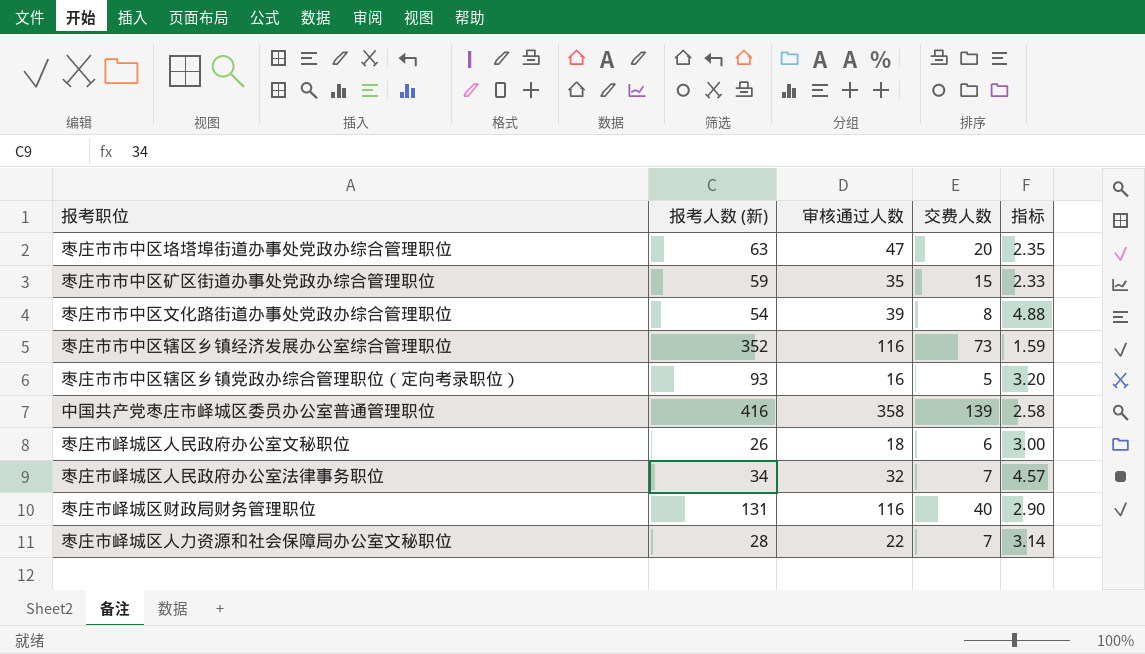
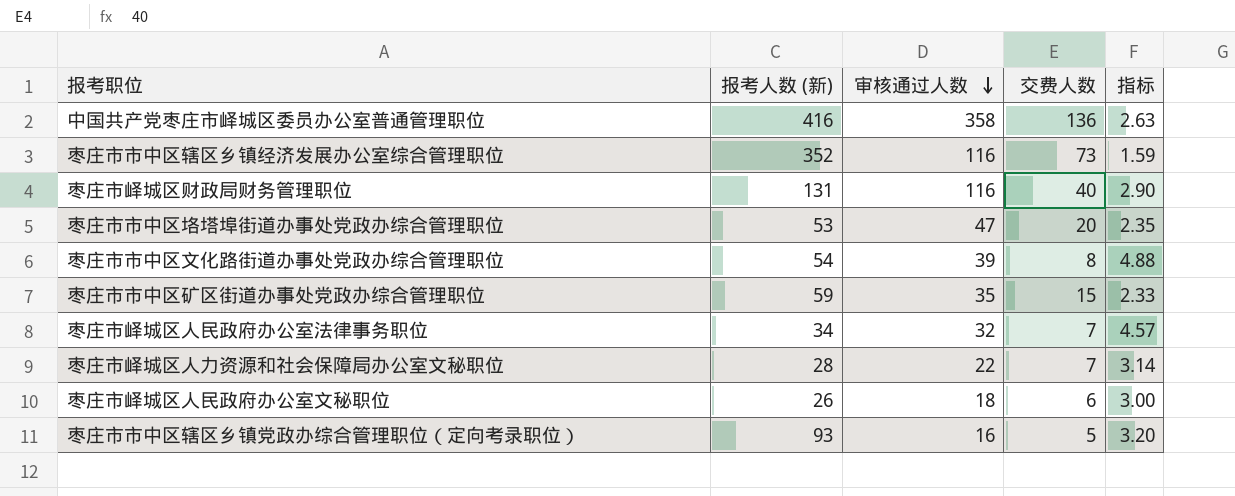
row order: none -> 审核通过人数 descending
中国共产党枣庄市峄城区委员办公室普通管理职位 | 交费人数: 139 -> 136
中国共产党枣庄市峄城区委员办公室普通管理职位 | 指标: 2.58 -> 2.63
枣庄市市中区垎塔埠街道办事处党政办综合管理职位 | 报考人数 (新): 63 -> 53

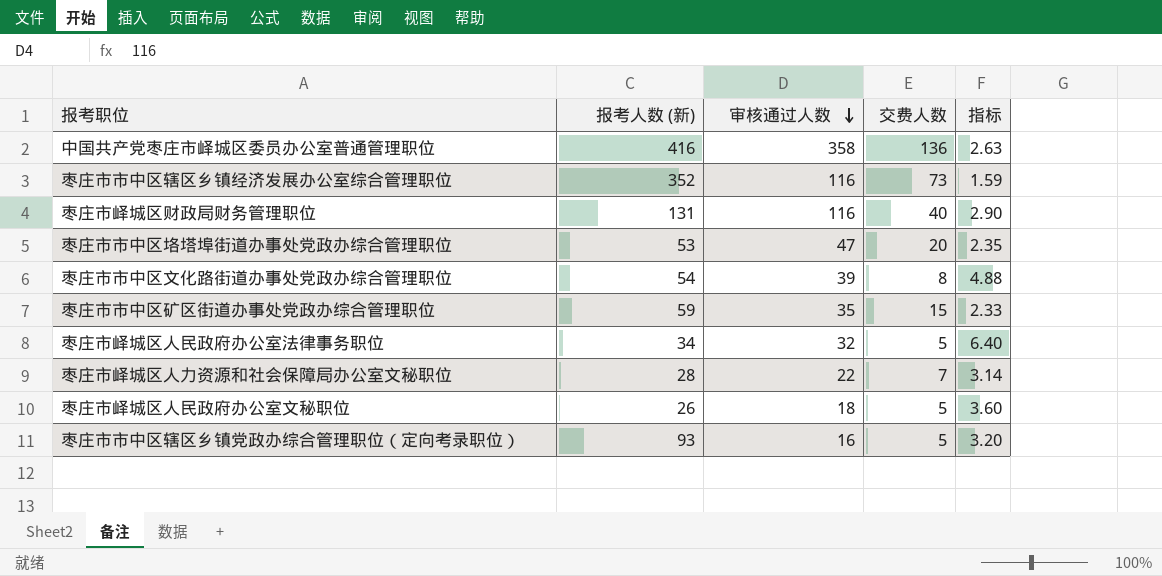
枣庄市峄城区人民政府办公室法律事务职位 | 交费人数: 7 -> 5
枣庄市峄城区人民政府办公室法律事务职位 | 指标: 4.57 -> 6.40
枣庄市峄城区人民政府办公室文秘职位 | 交费人数: 6 -> 5
枣庄市峄城区人民政府办公室文秘职位 | 指标: 3.00 -> 3.60

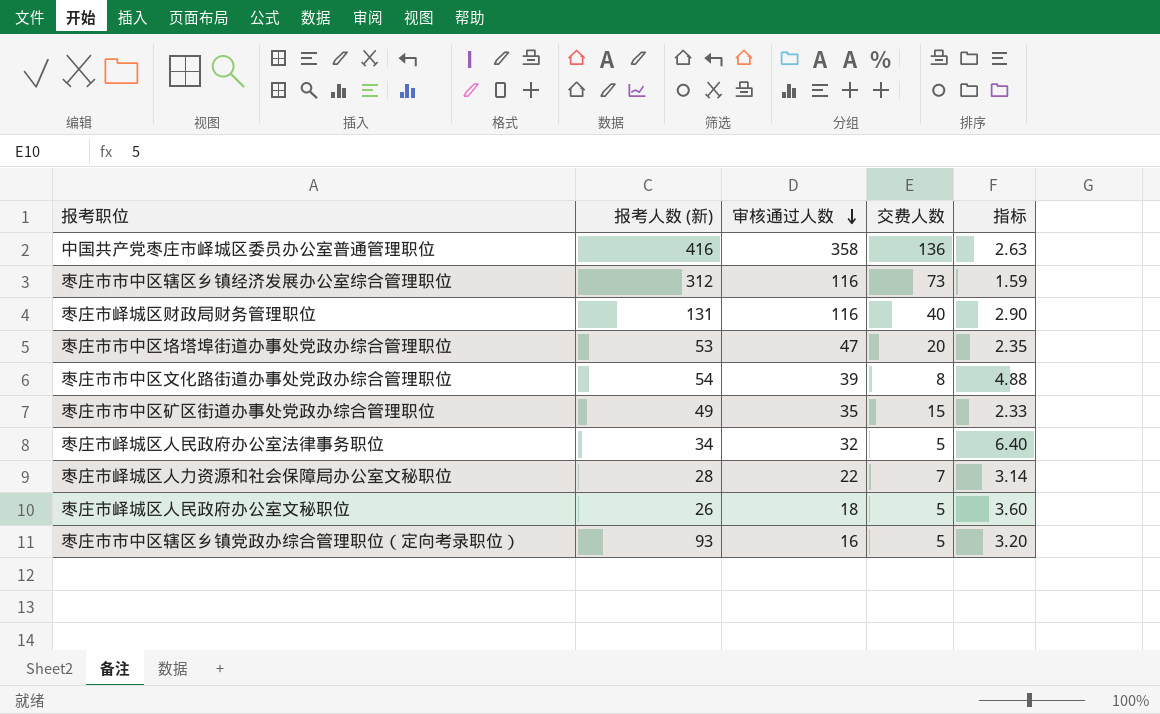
枣庄市市中区辖区乡镇经济发展办公室综合管理职位 | 报考人数 (新): 352 -> 312
枣庄市市中区矿区街道办事处党政办综合管理职位 | 报考人数 (新): 59 -> 49

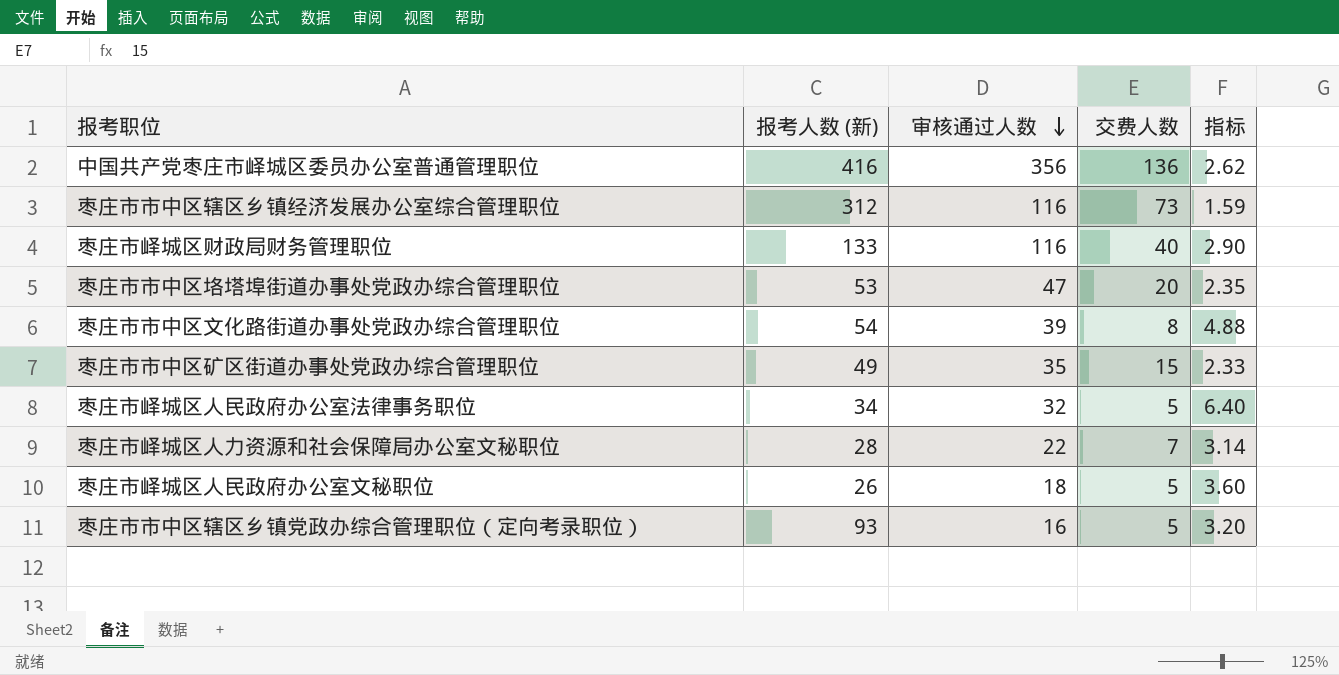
中国共产党枣庄市峄城区委员办公室普通管理职位 | 审核通过人数: 358 -> 356
中国共产党枣庄市峄城区委员办公室普通管理职位 | 指标: 2.63 -> 2.62
枣庄市峄城区财政局财务管理职位 | 报考人数 (新): 131 -> 133

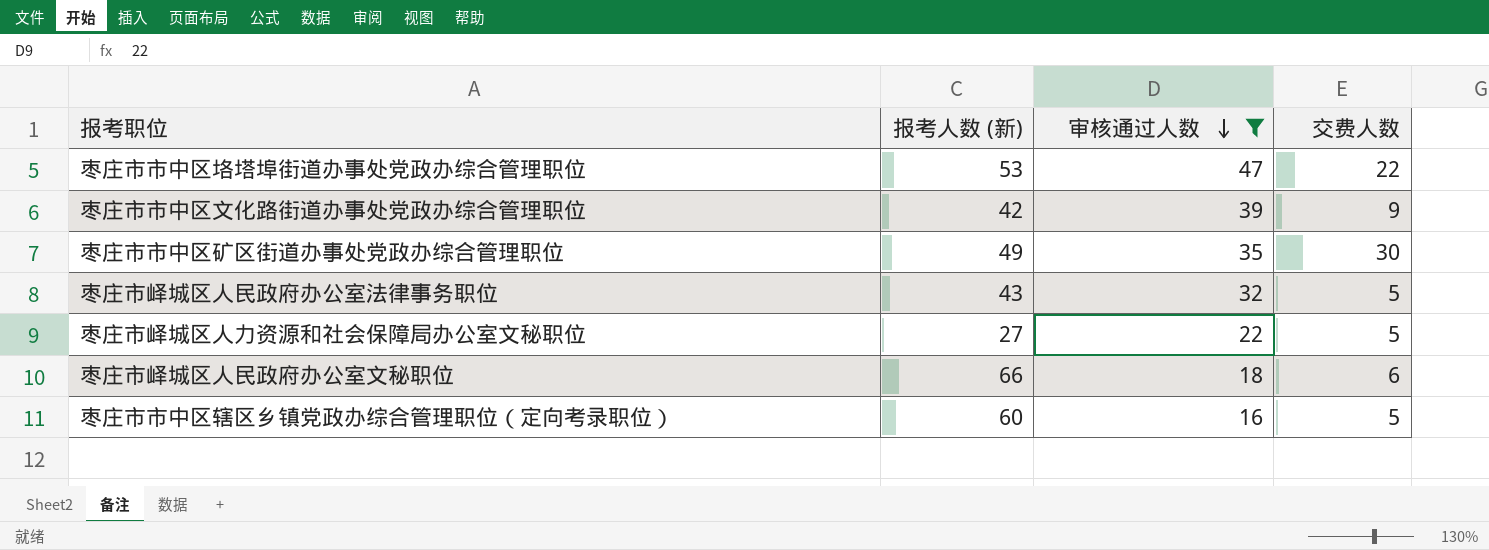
filter: none -> 审核通过人数 <= 47
column 指标 | formula: [审核通过人数] / [交费人数] -> none
枣庄市市中区垎塔埠街道办事处党政办综合管理职位 | 交费人数: 20 -> 22
枣庄市市中区文化路街道办事处党政办综合管理职位 | 报考人数 (新): 54 -> 42
枣庄市市中区文化路街道办事处党政办综合管理职位 | 交费人数: 8 -> 9
枣庄市市中区矿区街道办事处党政办综合管理职位 | 交费人数: 15 -> 30
枣庄市峄城区人民政府办公室法律事务职位 | 报考人数 (新): 34 -> 43
枣庄市峄城区人力资源和社会保障局办公室文秘职位 | 报考人数 (新): 28 -> 27
枣庄市峄城区人力资源和社会保障局办公室文秘职位 | 交费人数: 7 -> 5
枣庄市峄城区人民政府办公室文秘职位 | 报考人数 (新): 26 -> 66
枣庄市峄城区人民政府办公室文秘职位 | 交费人数: 5 -> 6
枣庄市市中区辖区乡镇党政办综合管理职位（定向考录职位） | 报考人数 (新): 93 -> 60

